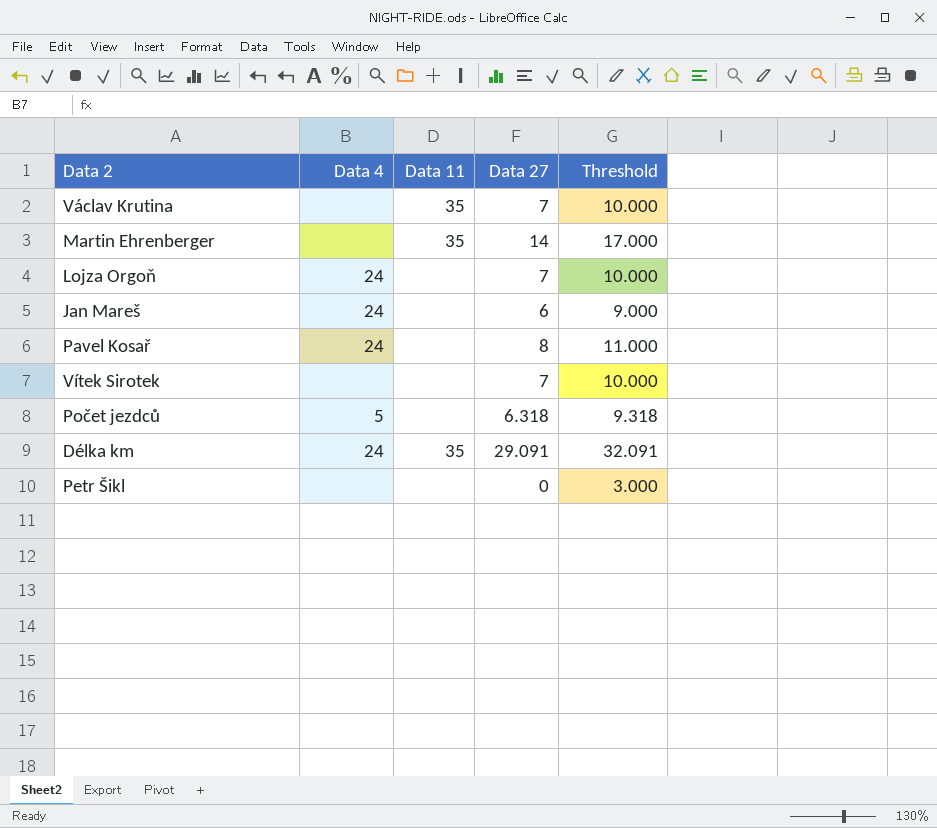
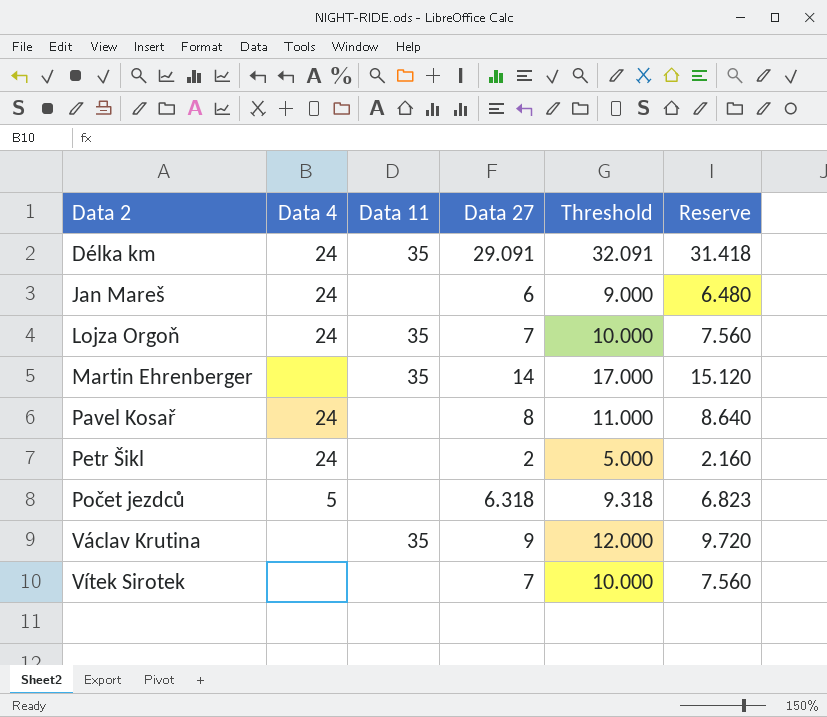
row order: none -> Data 2 ascending
column Reserve | formula: none -> [Data 27] * 1.08
Lojza Orgoň | Data 11: none -> 35
Petr Šikl | Data 4: none -> 24
Petr Šikl | Data 27: 0 -> 2
Petr Šikl | Threshold: 3.000 -> 5.000
Václav Krutina | Data 27: 7 -> 9
Václav Krutina | Threshold: 10.000 -> 12.000

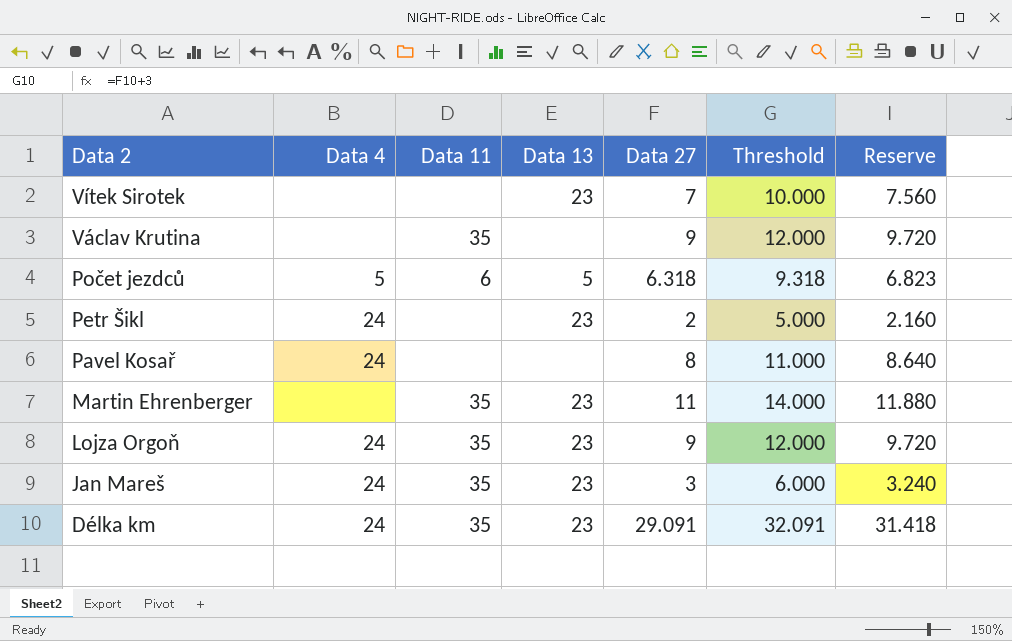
row order: Data 2 ascending -> Data 2 descending
column Data 13 | position: none -> 4
Počet jezdců | Data 11: none -> 6
Martin Ehrenberger | Data 27: 14 -> 11
Martin Ehrenberger | Threshold: 17.000 -> 14.000
Martin Ehrenberger | Reserve: 15.120 -> 11.880
Lojza Orgoň | Data 27: 7 -> 9
Lojza Orgoň | Threshold: 10.000 -> 12.000
Lojza Orgoň | Reserve: 7.560 -> 9.720
Jan Mareš | Data 11: none -> 35
Jan Mareš | Data 27: 6 -> 3
Jan Mareš | Threshold: 9.000 -> 6.000
Jan Mareš | Reserve: 6.480 -> 3.240

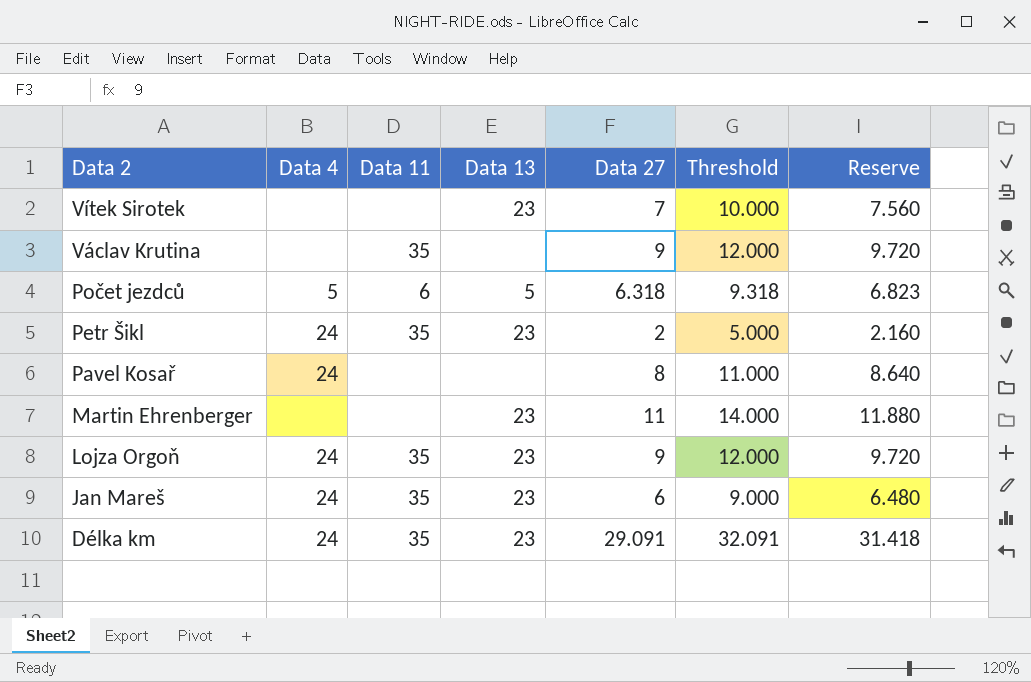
Petr Šikl | Data 11: none -> 35
Martin Ehrenberger | Data 11: 35 -> none
Jan Mareš | Data 27: 3 -> 6
Jan Mareš | Threshold: 6.000 -> 9.000
Jan Mareš | Reserve: 3.240 -> 6.480

